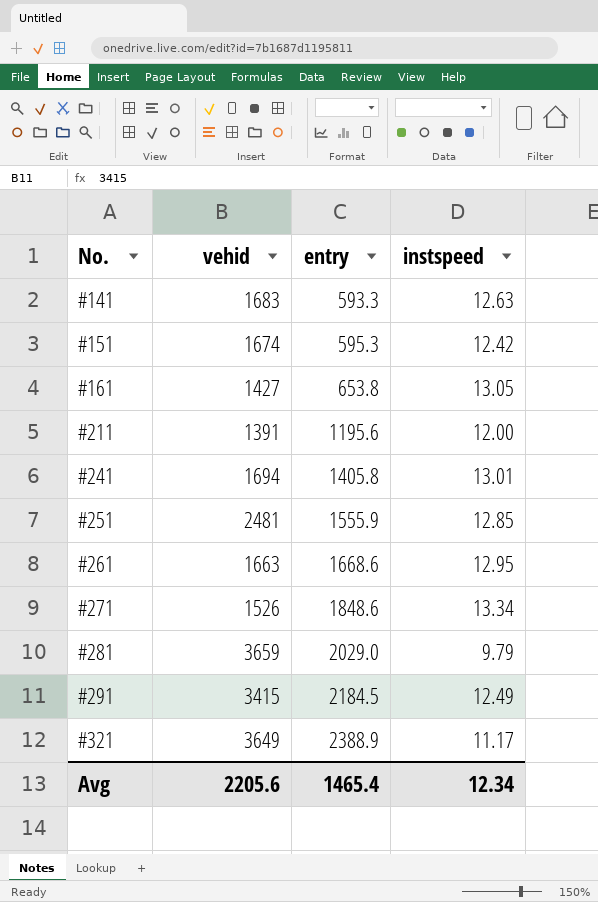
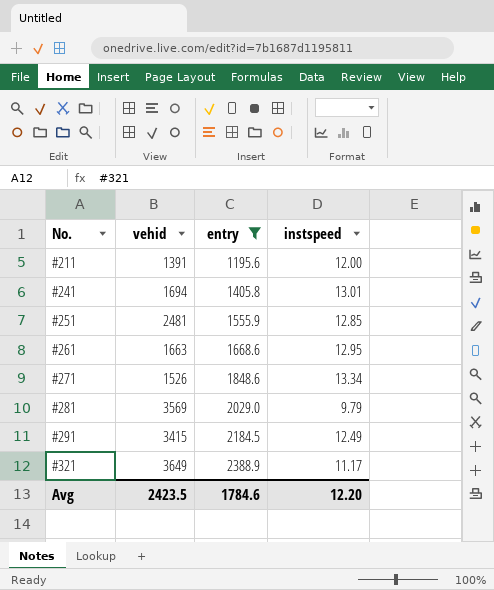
filter: none -> entry >= 1195.6
#281 | vehid: 3659 -> 3569
Avg | vehid: 2205.6 -> 2423.5
Avg | entry: 1465.4 -> 1784.6
Avg | instspeed: 12.34 -> 12.20

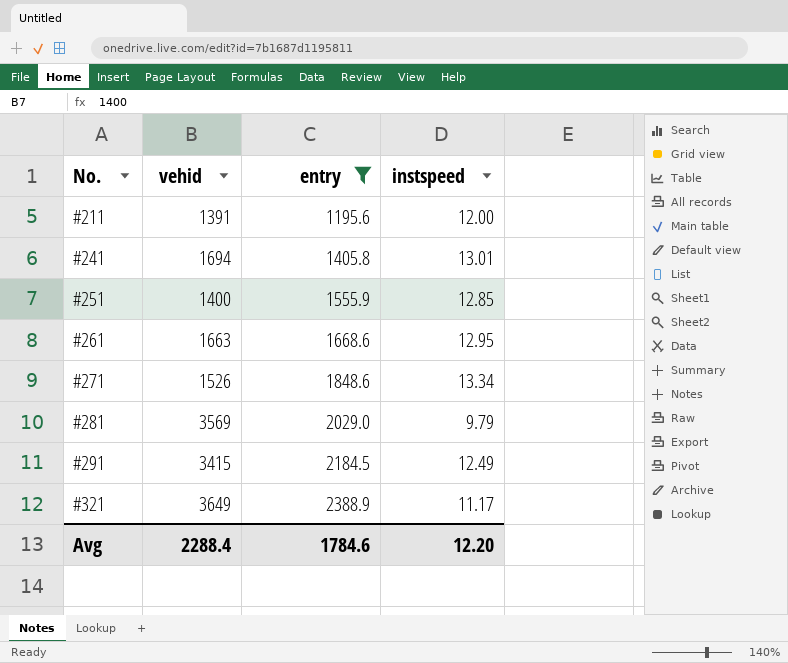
#251 | vehid: 2481 -> 1400
Avg | vehid: 2423.5 -> 2288.4

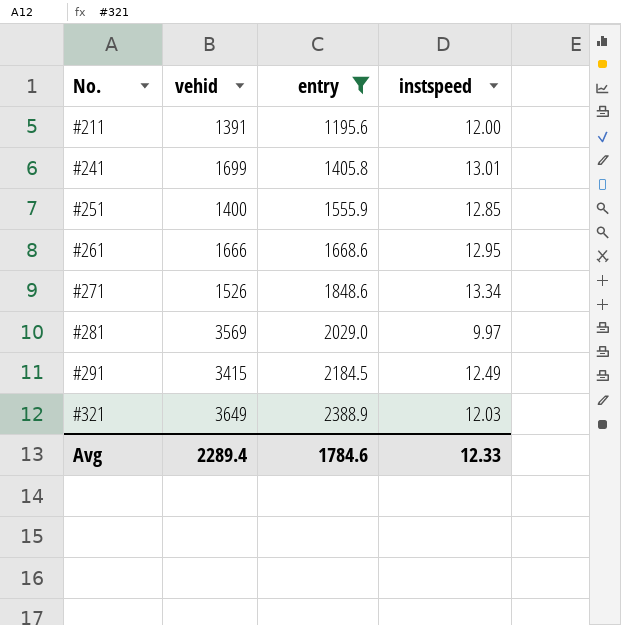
#241 | vehid: 1694 -> 1699
#261 | vehid: 1663 -> 1666
#281 | instspeed: 9.79 -> 9.97
#321 | instspeed: 11.17 -> 12.03
Avg | vehid: 2288.4 -> 2289.4
Avg | instspeed: 12.20 -> 12.33

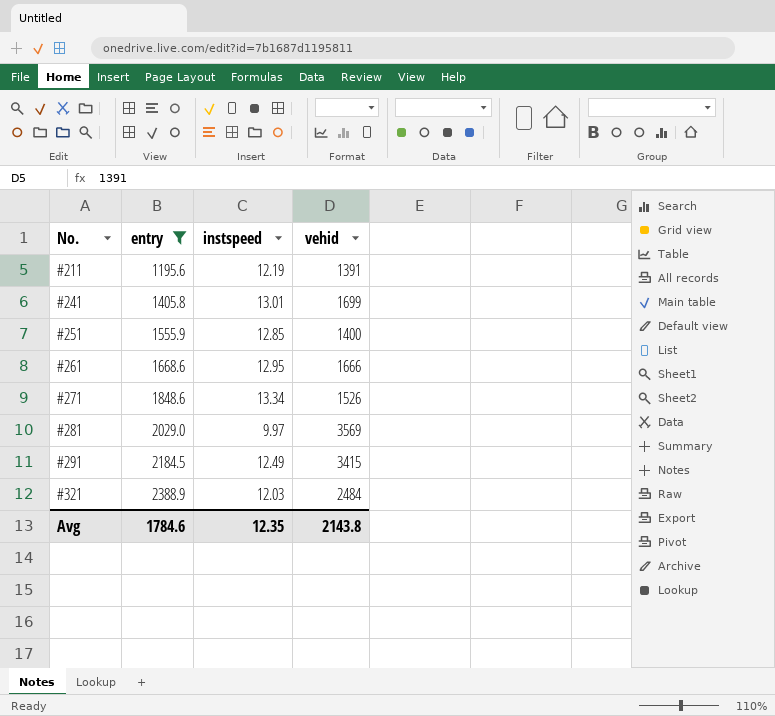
column vehid | position: 2 -> 4
#211 | instspeed: 12.00 -> 12.19
#321 | vehid: 3649 -> 2484
Avg | instspeed: 12.33 -> 12.35
Avg | vehid: 2289.4 -> 2143.8

